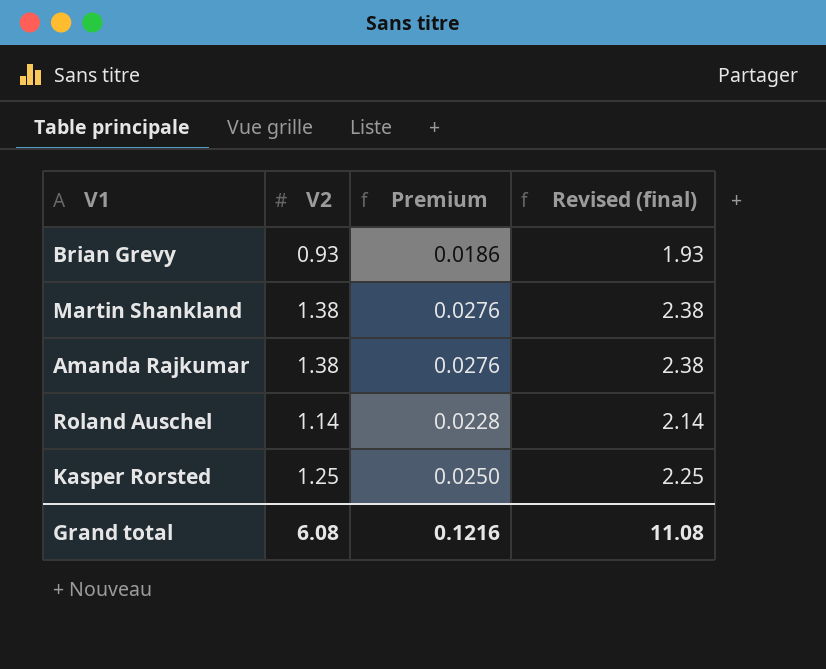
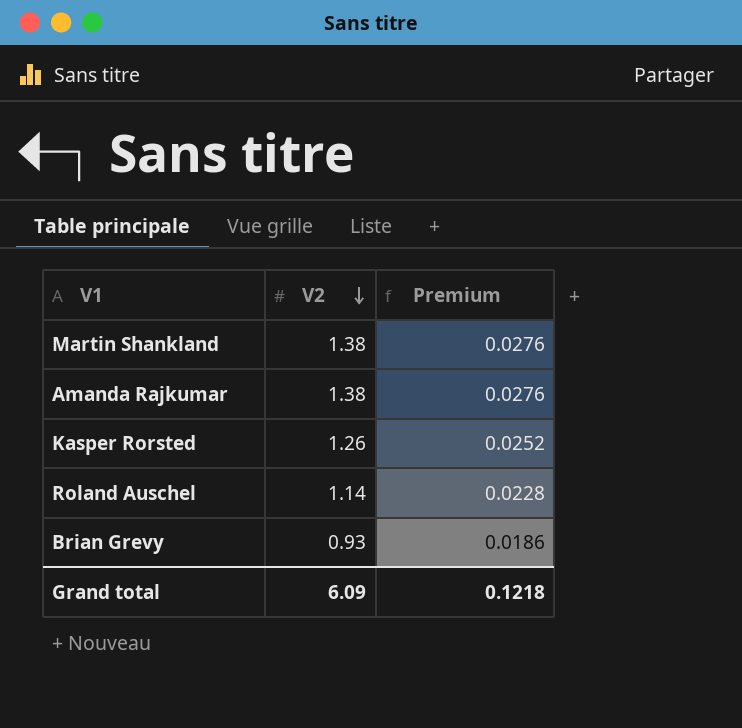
row order: none -> V2 descending
column Revised (final) | formula: [V2] + 1 -> none
Kasper Rorsted | V2: 1.25 -> 1.26
Kasper Rorsted | Premium: 0.0250 -> 0.0252
Grand total | V2: 6.08 -> 6.09
Grand total | Premium: 0.1216 -> 0.1218

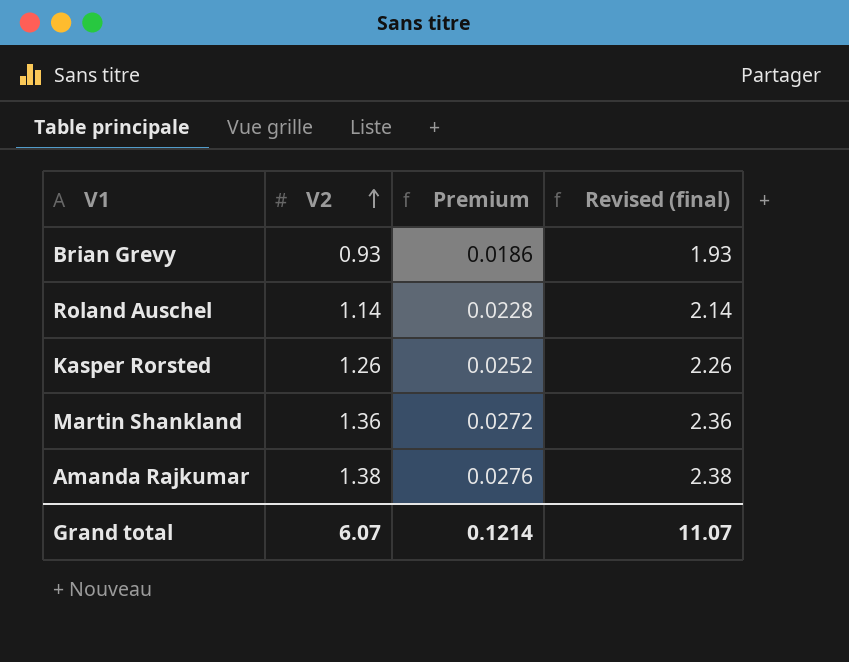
row order: V2 descending -> V2 ascending
column Revised (final) | formula: none -> [V2] + 1
Martin Shankland | V2: 1.38 -> 1.36
Martin Shankland | Premium: 0.0276 -> 0.0272
Grand total | V2: 6.09 -> 6.07
Grand total | Premium: 0.1218 -> 0.1214

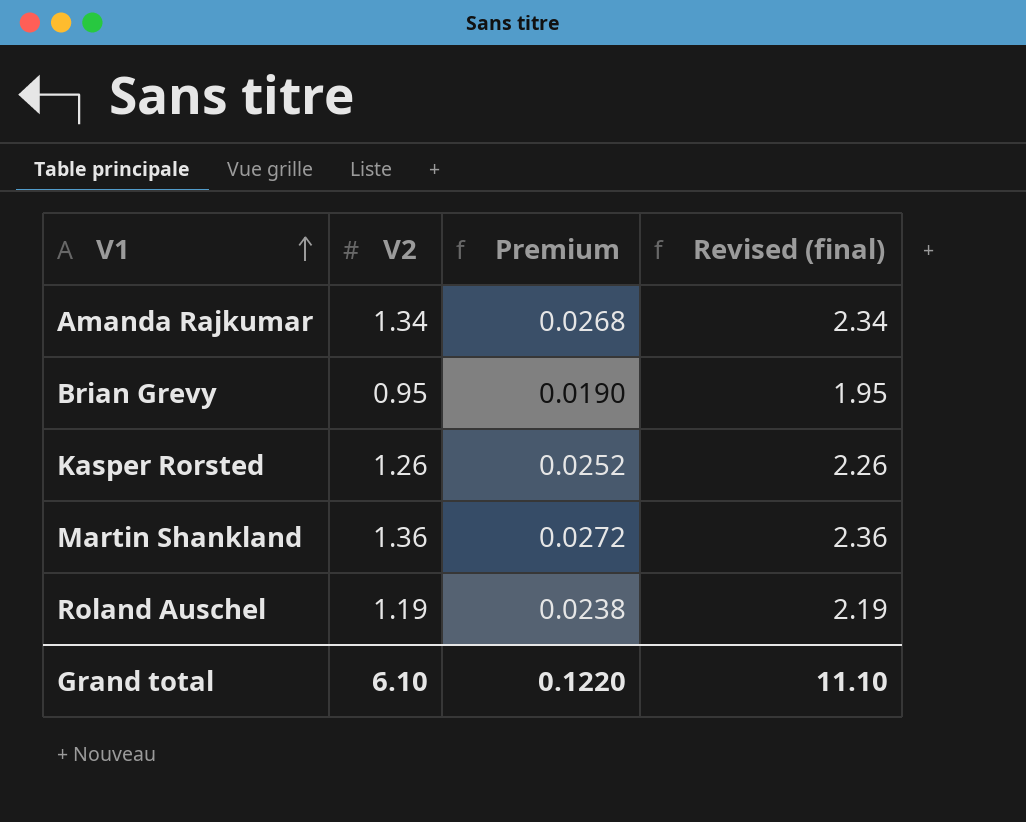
row order: V2 ascending -> V1 ascending
Amanda Rajkumar | V2: 1.38 -> 1.34
Amanda Rajkumar | Premium: 0.0276 -> 0.0268
Amanda Rajkumar | Revised (final): 2.38 -> 2.34
Brian Grevy | V2: 0.93 -> 0.95
Brian Grevy | Premium: 0.0186 -> 0.0190
Brian Grevy | Revised (final): 1.93 -> 1.95
Roland Auschel | V2: 1.14 -> 1.19
Roland Auschel | Premium: 0.0228 -> 0.0238
Roland Auschel | Revised (final): 2.14 -> 2.19
Grand total | V2: 6.07 -> 6.10
Grand total | Premium: 0.1214 -> 0.1220
Grand total | Revised (final): 11.07 -> 11.10

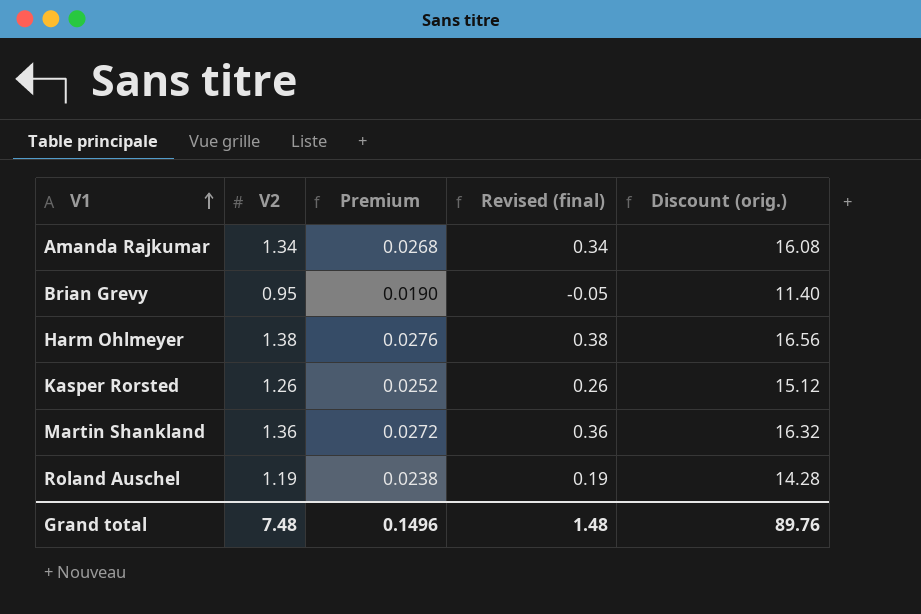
column Revised (final) | formula: [V2] + 1 -> [V2] - 1
column Discount (orig.) | formula: none -> [V2] * 12
row Harm Ohlmeyer: none -> 1.38 | 0.0276 | 0.38 | 16.56
Grand total | V2: 6.10 -> 7.48
Grand total | Premium: 0.1220 -> 0.1496
Grand total | Revised (final): 11.10 -> 1.48

